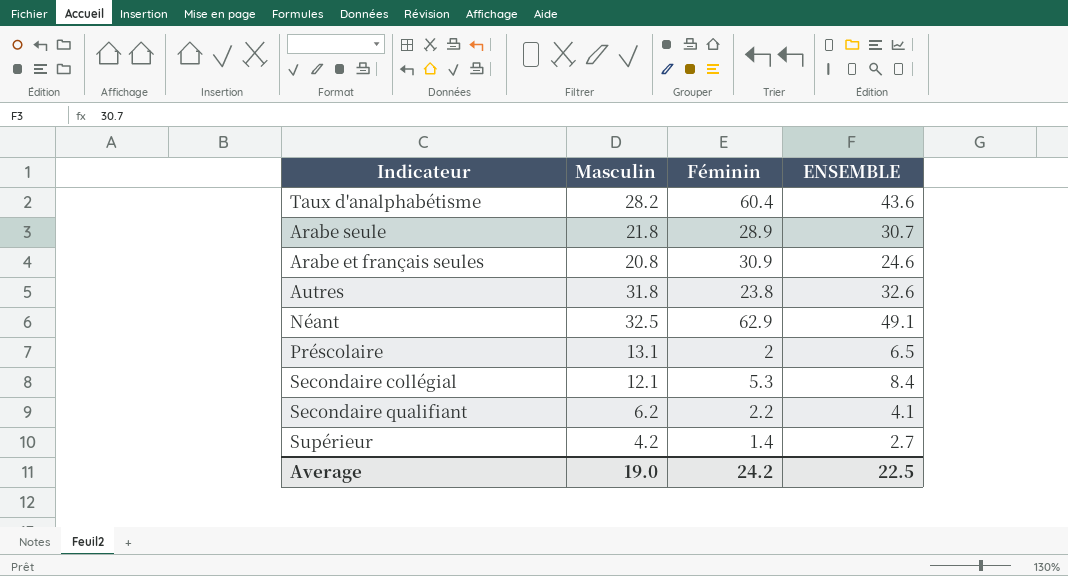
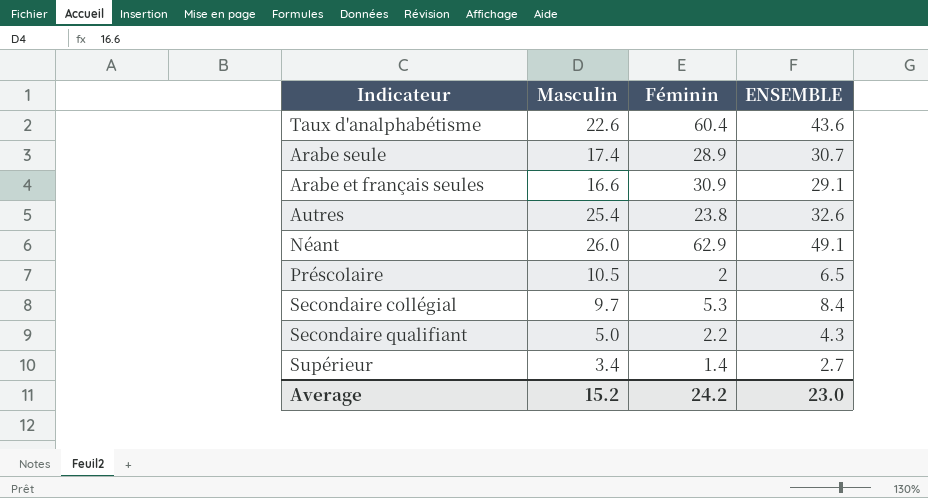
Taux d'analphabétisme | Masculin: 28.2 -> 22.6
Arabe seule | Masculin: 21.8 -> 17.4
Arabe et français seules | Masculin: 20.8 -> 16.6
Arabe et français seules | ENSEMBLE: 24.6 -> 29.1
Autres | Masculin: 31.8 -> 25.4
Néant | Masculin: 32.5 -> 26.0
Préscolaire | Masculin: 13.1 -> 10.5
Secondaire collégial | Masculin: 12.1 -> 9.7
Secondaire qualifiant | Masculin: 6.2 -> 5.0
Secondaire qualifiant | ENSEMBLE: 4.1 -> 4.3
Supérieur | Masculin: 4.2 -> 3.4
Average | Masculin: 19.0 -> 15.2
Average | ENSEMBLE: 22.5 -> 23.0

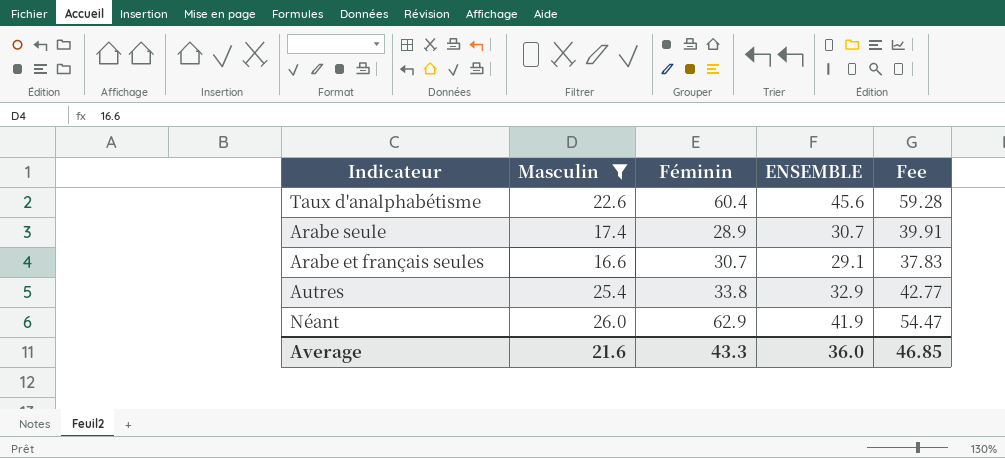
filter: none -> Masculin >= 16.6
column Fee | formula: none -> [ENSEMBLE] * 1.3
Taux d'analphabétisme | ENSEMBLE: 43.6 -> 45.6
Arabe et français seules | Féminin: 30.9 -> 30.7
Autres | Féminin: 23.8 -> 33.8
Autres | ENSEMBLE: 32.6 -> 32.9
Néant | ENSEMBLE: 49.1 -> 41.9
Average | Masculin: 15.2 -> 21.6
Average | Féminin: 24.2 -> 43.3
Average | ENSEMBLE: 23.0 -> 36.0

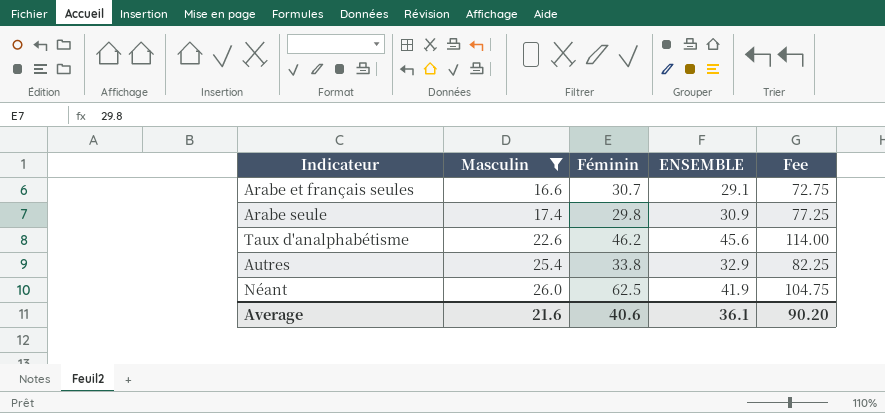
row order: none -> Masculin ascending
column Fee | formula: [ENSEMBLE] * 1.3 -> [ENSEMBLE] * 2.5
Arabe seule | Féminin: 28.9 -> 29.8
Arabe seule | ENSEMBLE: 30.7 -> 30.9
Taux d'analphabétisme | Féminin: 60.4 -> 46.2
Néant | Féminin: 62.9 -> 62.5
Average | Féminin: 43.3 -> 40.6
Average | ENSEMBLE: 36.0 -> 36.1
Average | Fee: 46.85 -> 90.20

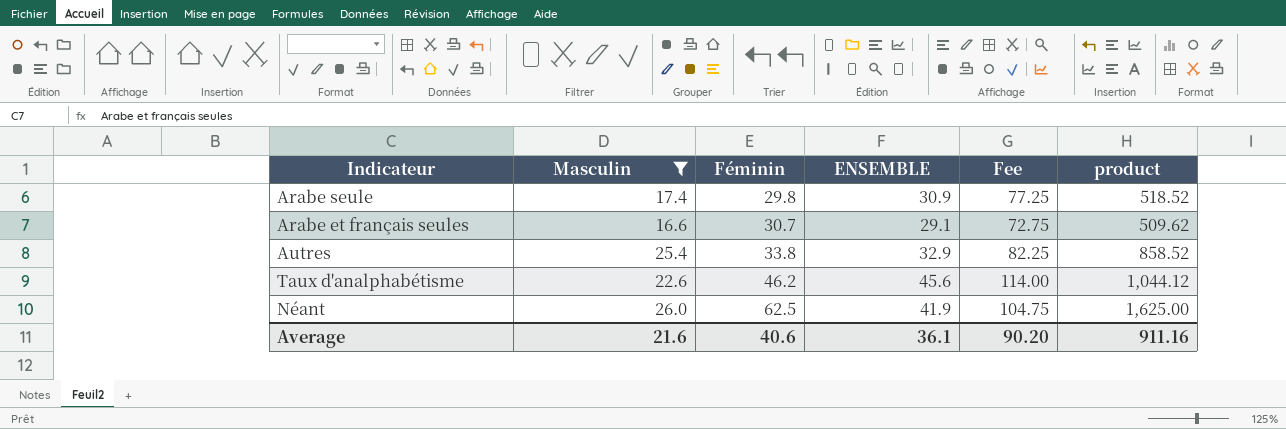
row order: Masculin ascending -> Féminin ascending
column product | formula: none -> [Masculin] * [Féminin]

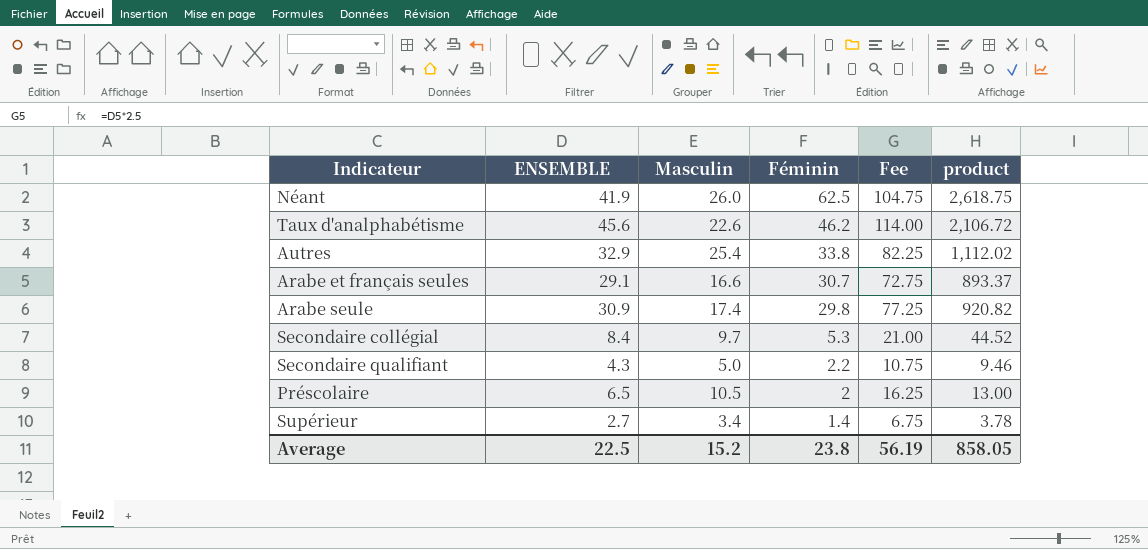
filter: Masculin >= 16.6 -> none
row order: Féminin ascending -> Féminin descending
column ENSEMBLE | position: 4 -> 2
column product | formula: [Masculin] * [Féminin] -> [ENSEMBLE] * [Féminin]
Average | ENSEMBLE: 36.1 -> 22.5
Average | Masculin: 21.6 -> 15.2
Average | Féminin: 40.6 -> 23.8
Average | Fee: 90.20 -> 56.19
Average | product: 911.16 -> 858.05

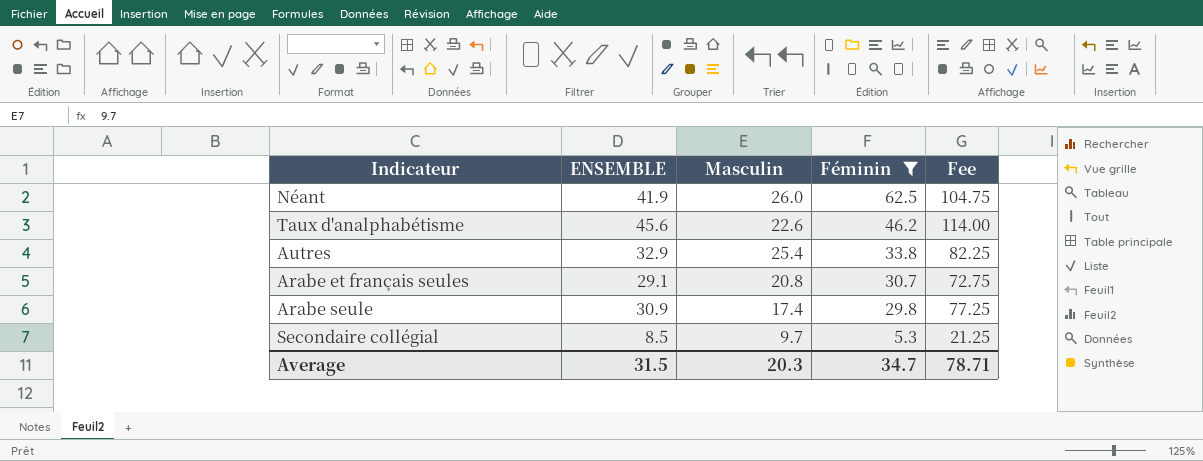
filter: none -> Féminin >= 5.3
column product | formula: [ENSEMBLE] * [Féminin] -> none
Arabe et français seules | Masculin: 16.6 -> 20.8
Secondaire collégial | ENSEMBLE: 8.4 -> 8.5
Secondaire collégial | Fee: 21.00 -> 21.25
Average | ENSEMBLE: 22.5 -> 31.5
Average | Masculin: 15.2 -> 20.3
Average | Féminin: 23.8 -> 34.7
Average | Fee: 56.19 -> 78.71

